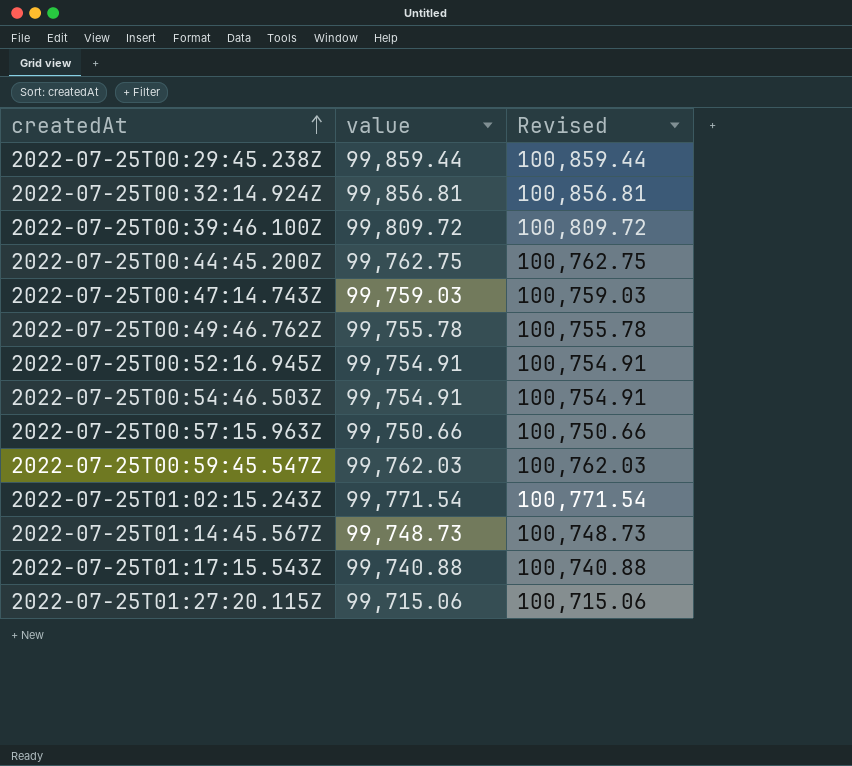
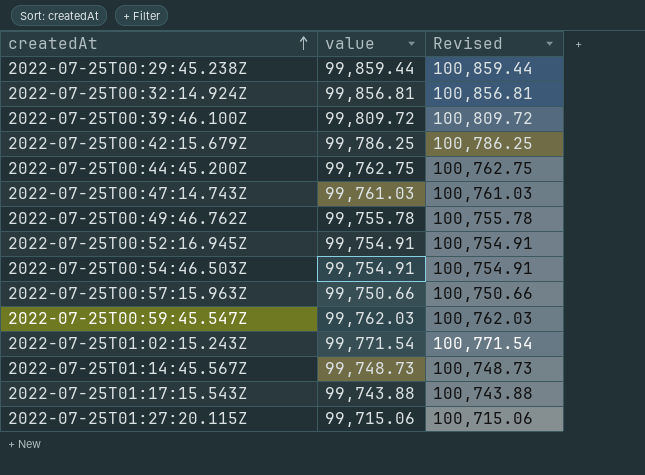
row 2022-07-25T00:42:15.679Z: none -> 99,786.25 | 100,786.25
2022-07-25T00:47:14.743Z | value: 99,759.03 -> 99,761.03
2022-07-25T00:47:14.743Z | Revised: 100,759.03 -> 100,761.03
2022-07-25T01:17:15.543Z | value: 99,740.88 -> 99,743.88
2022-07-25T01:17:15.543Z | Revised: 100,740.88 -> 100,743.88

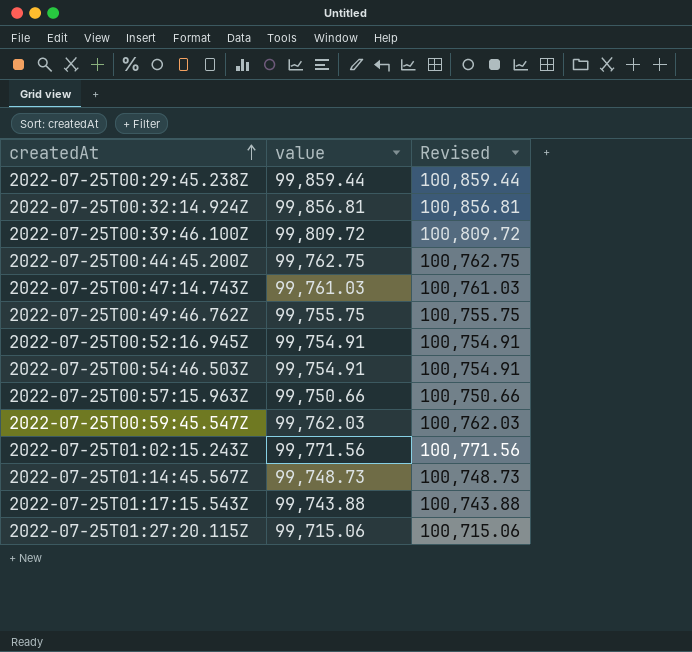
row 2022-07-25T00:42:15.679Z: 99,786.25 | 100,786.25 -> none
2022-07-25T00:49:46.762Z | value: 99,755.78 -> 99,755.75
2022-07-25T00:49:46.762Z | Revised: 100,755.78 -> 100,755.75
2022-07-25T01:02:15.243Z | value: 99,771.54 -> 99,771.56
2022-07-25T01:02:15.243Z | Revised: 100,771.54 -> 100,771.56

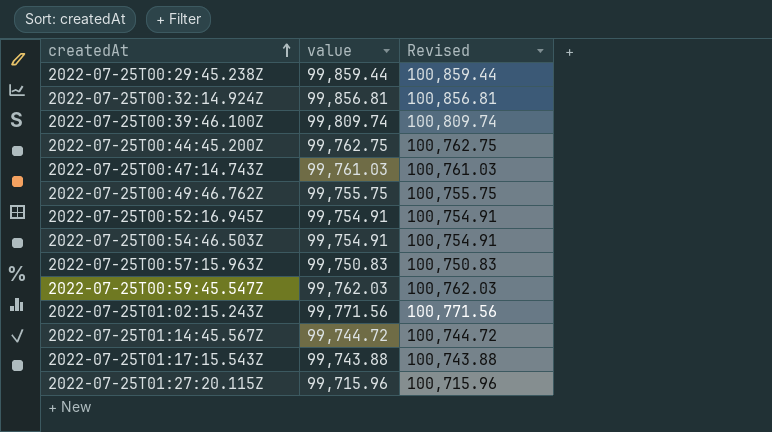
2022-07-25T00:39:46.100Z | value: 99,809.72 -> 99,809.74
2022-07-25T00:39:46.100Z | Revised: 100,809.72 -> 100,809.74
2022-07-25T00:57:15.963Z | value: 99,750.66 -> 99,750.83
2022-07-25T00:57:15.963Z | Revised: 100,750.66 -> 100,750.83
2022-07-25T01:14:45.567Z | value: 99,748.73 -> 99,744.72
2022-07-25T01:14:45.567Z | Revised: 100,748.73 -> 100,744.72
2022-07-25T01:27:20.115Z | value: 99,715.06 -> 99,715.96
2022-07-25T01:27:20.115Z | Revised: 100,715.06 -> 100,715.96

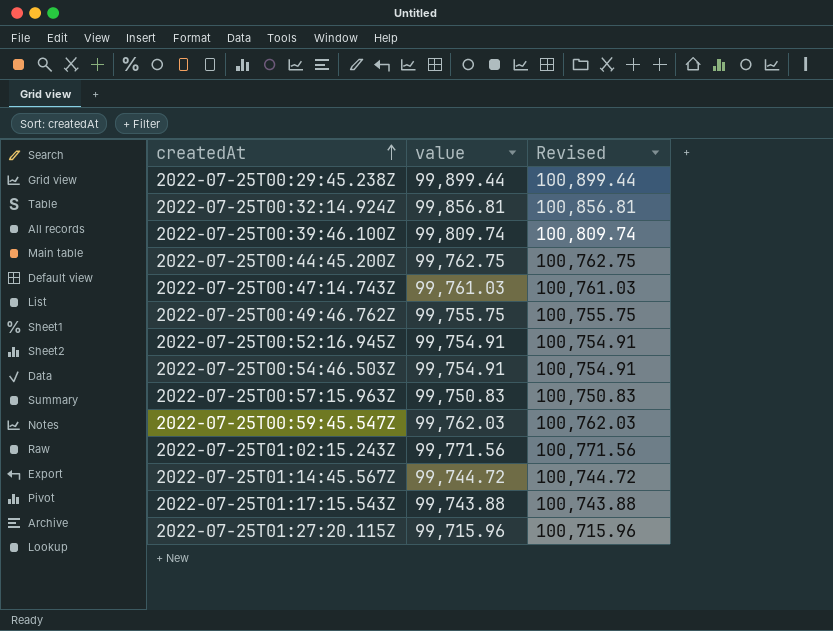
2022-07-25T00:29:45.238Z | value: 99,859.44 -> 99,899.44
2022-07-25T00:29:45.238Z | Revised: 100,859.44 -> 100,899.44

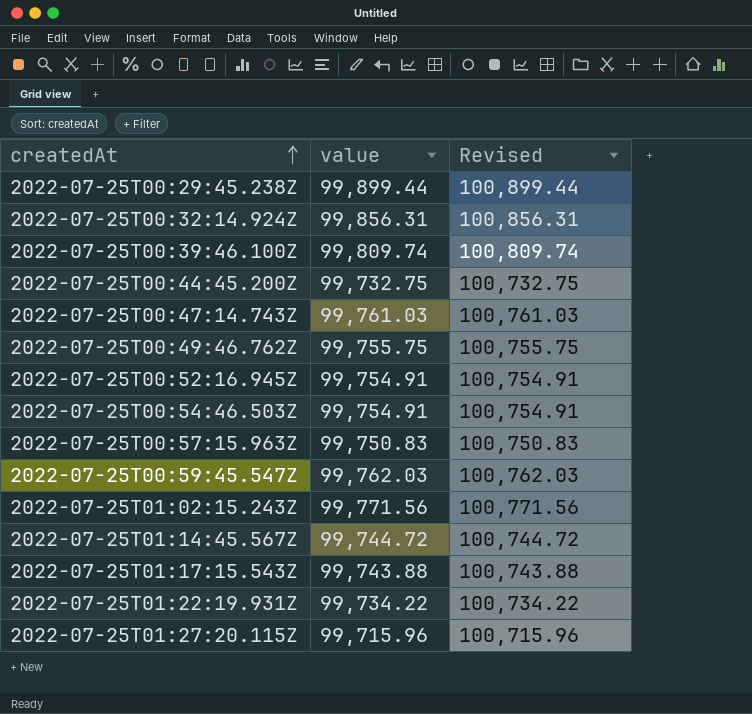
2022-07-25T00:32:14.924Z | value: 99,856.81 -> 99,856.31
2022-07-25T00:32:14.924Z | Revised: 100,856.81 -> 100,856.31
2022-07-25T00:44:45.200Z | value: 99,762.75 -> 99,732.75
2022-07-25T00:44:45.200Z | Revised: 100,762.75 -> 100,732.75
row 2022-07-25T01:22:19.931Z: none -> 99,734.22 | 100,734.22

